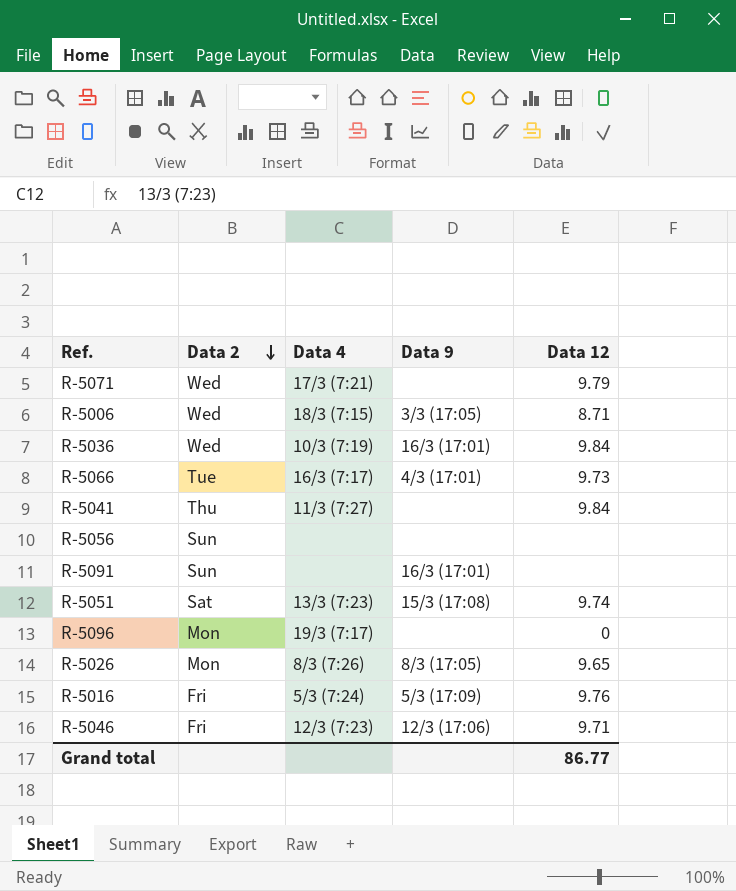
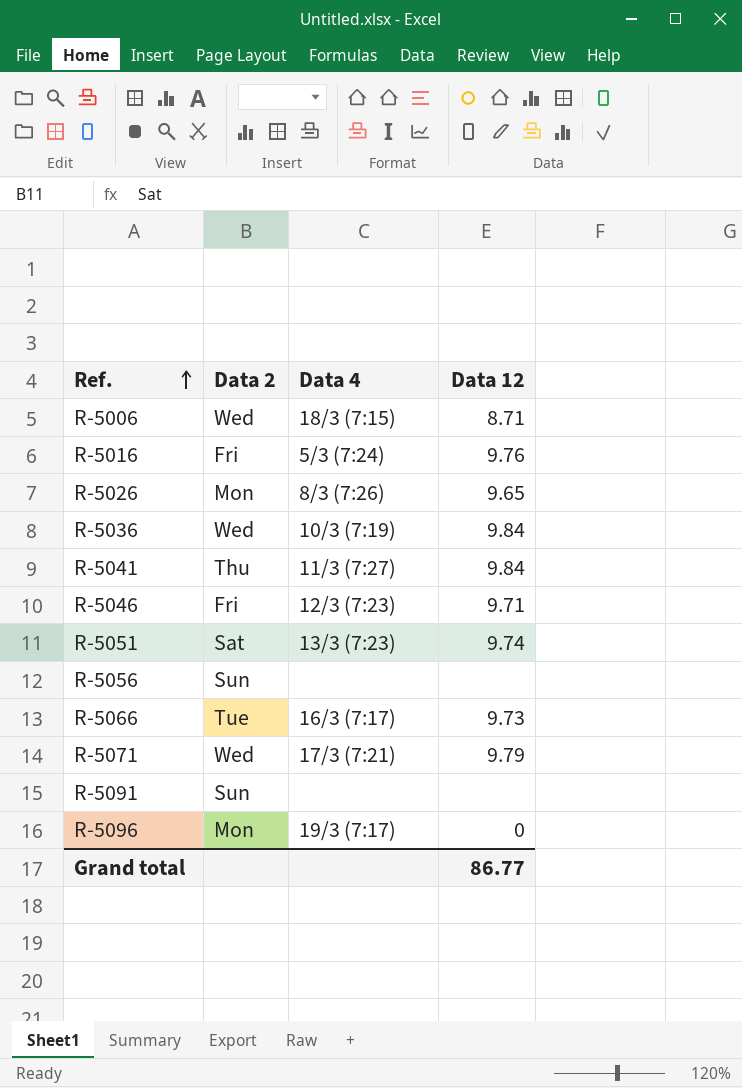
row order: Data 2 descending -> Ref. ascending
column Data 9 | position: 4 -> none

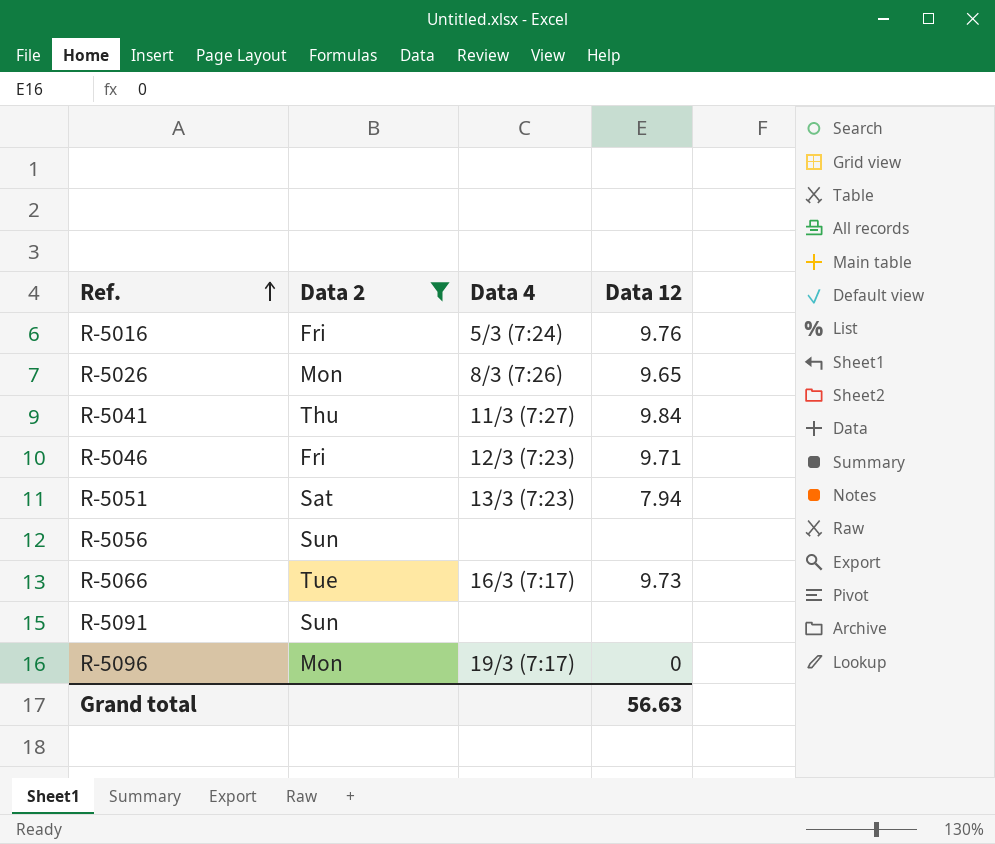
filter: none -> Data 2 != Wed
R-5051 | Data 12: 9.74 -> 7.94
Grand total | Data 12: 86.77 -> 56.63

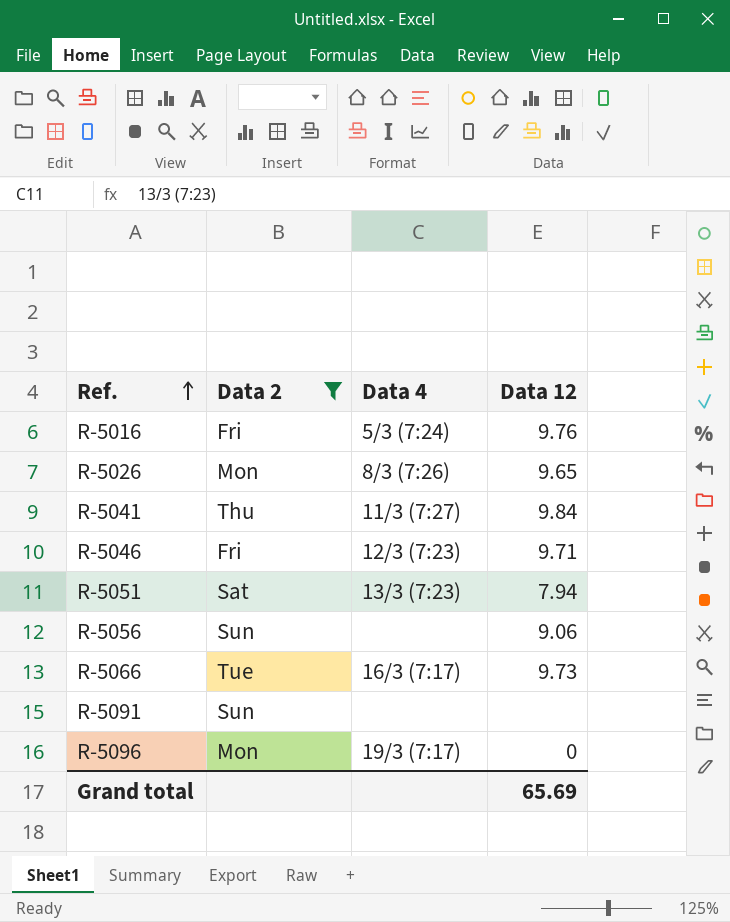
R-5056 | Data 12: none -> 9.06
Grand total | Data 12: 56.63 -> 65.69

